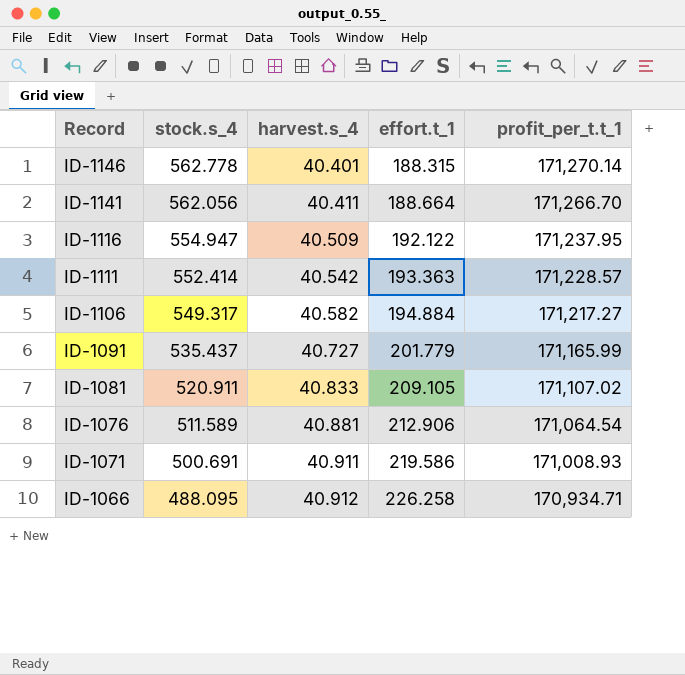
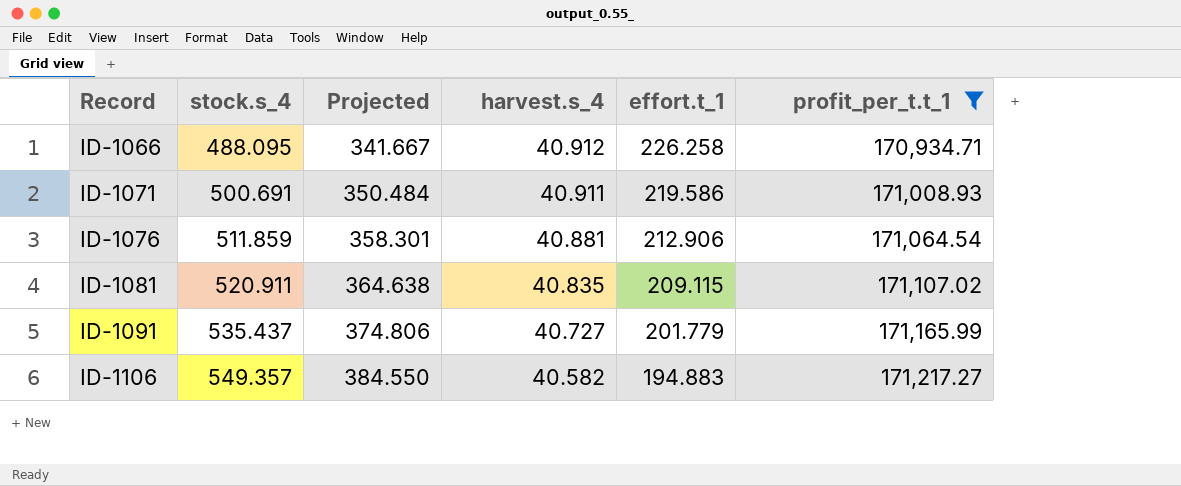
filter: none -> profit_per_t.t_1 <= 171,217.27
row order: Record descending -> Record ascending
column Projected | formula: none -> [stock.s_4] * 0.7
ID-1076 | stock.s_4: 511.589 -> 511.859
ID-1081 | harvest.s_4: 40.833 -> 40.835
ID-1081 | effort.t_1: 209.105 -> 209.115
ID-1106 | stock.s_4: 549.317 -> 549.357
ID-1106 | effort.t_1: 194.884 -> 194.883

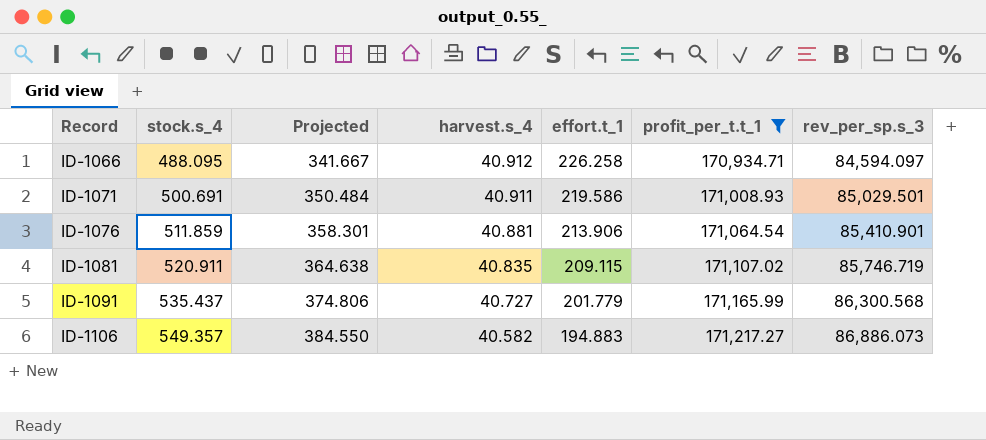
column rev_per_sp.s_3 | position: none -> 7
ID-1076 | effort.t_1: 212.906 -> 213.906

